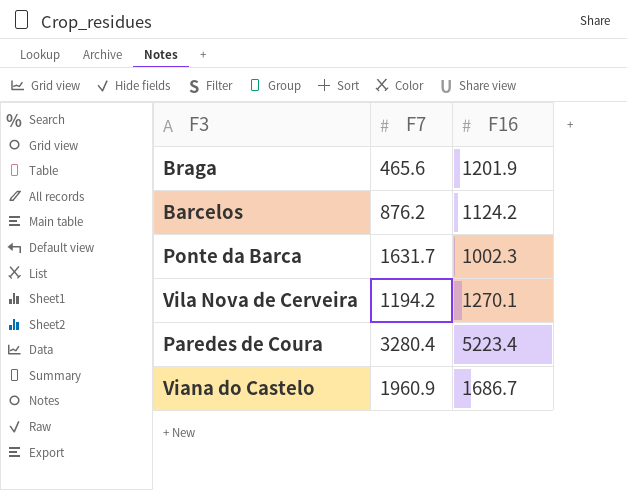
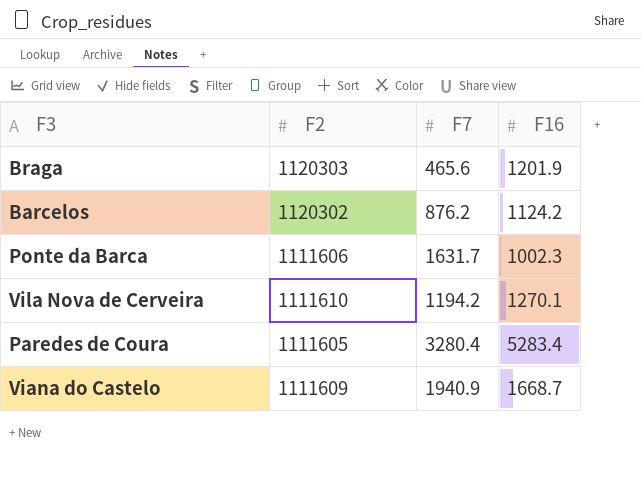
column F2 | position: none -> 2
Paredes de Coura | F16: 5223.4 -> 5283.4
Viana do Castelo | F7: 1960.9 -> 1940.9
Viana do Castelo | F16: 1686.7 -> 1668.7

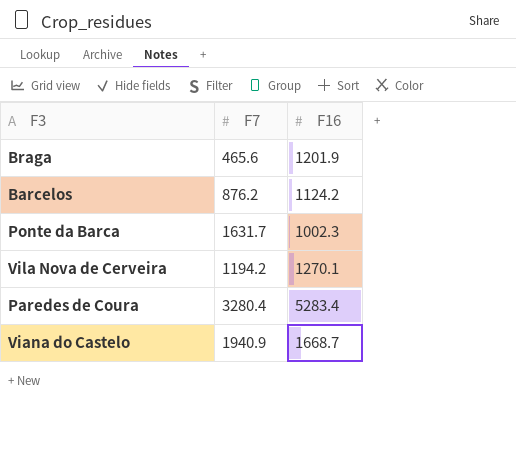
column F2 | position: 2 -> none

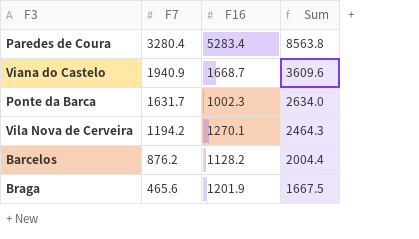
row order: none -> F7 descending
column Sum | formula: none -> [F7] + [F16]
Barcelos | F16: 1124.2 -> 1128.2

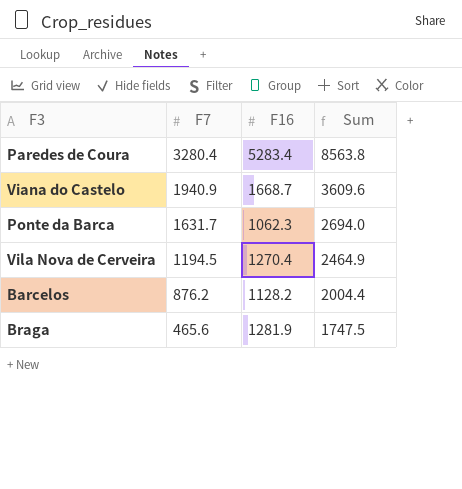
Ponte da Barca | F16: 1002.3 -> 1062.3
Ponte da Barca | Sum: 2634.0 -> 2694.0
Vila Nova de Cerveira | F7: 1194.2 -> 1194.5
Vila Nova de Cerveira | F16: 1270.1 -> 1270.4
Vila Nova de Cerveira | Sum: 2464.3 -> 2464.9
Braga | F16: 1201.9 -> 1281.9
Braga | Sum: 1667.5 -> 1747.5

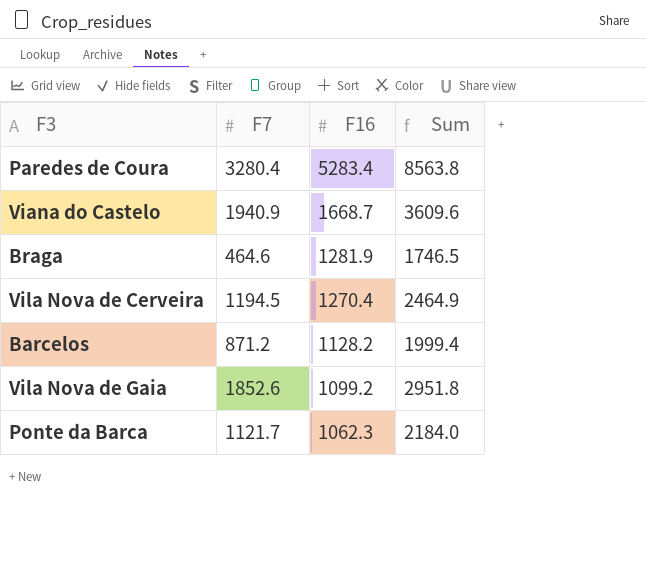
row order: F7 descending -> F16 descending
Braga | F7: 465.6 -> 464.6
Braga | Sum: 1747.5 -> 1746.5
Barcelos | F7: 876.2 -> 871.2
Barcelos | Sum: 2004.4 -> 1999.4
row Vila Nova de Gaia: none -> 1852.6 | 1099.2 | 2951.8
Ponte da Barca | F7: 1631.7 -> 1121.7
Ponte da Barca | Sum: 2694.0 -> 2184.0

